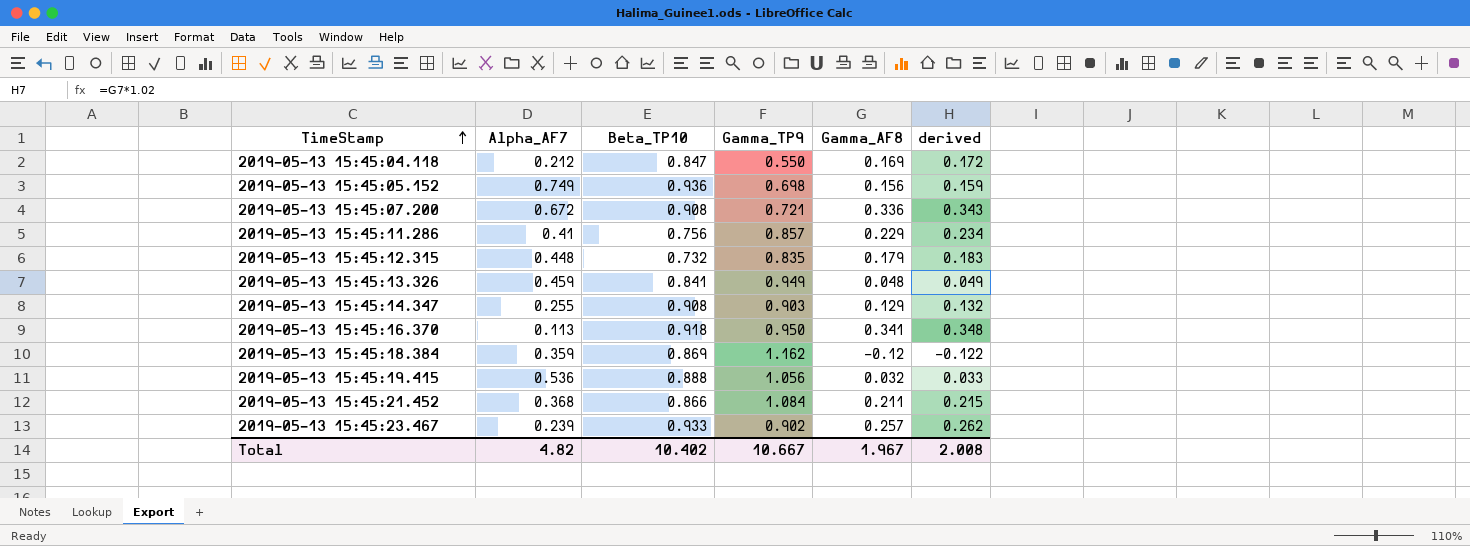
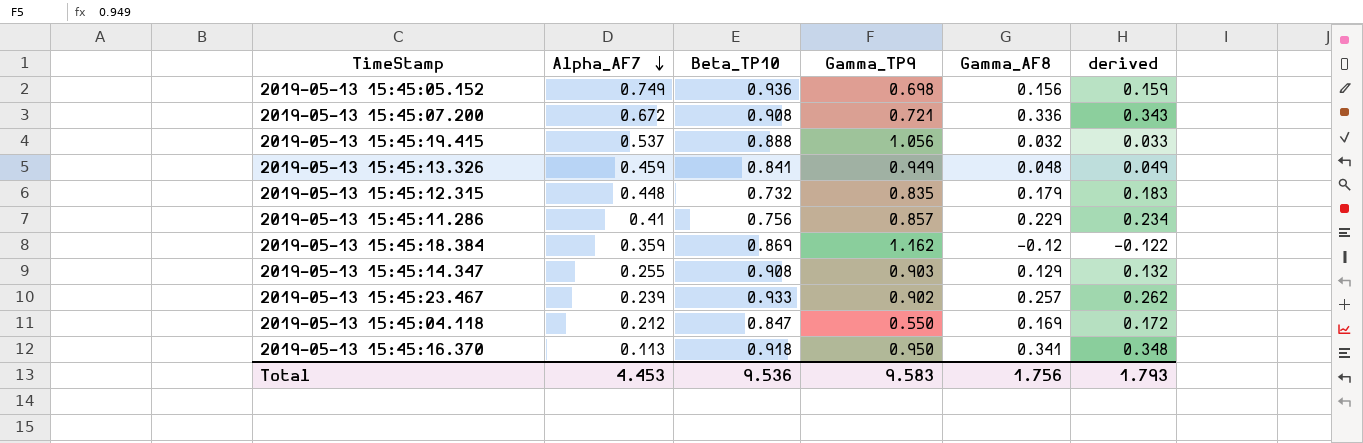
row order: TimeStamp ascending -> Alpha_AF7 descending
row 2019-05-13 15:45:21.452: 0.368 | 0.866 | 1.084 | 0.211 | 0.215 -> none
2019-05-13 15:45:19.415 | Alpha_AF7: 0.536 -> 0.537
Total | Alpha_AF7: 4.82 -> 4.453
Total | Beta_TP10: 10.402 -> 9.536
Total | Gamma_TP9: 10.667 -> 9.583
Total | Gamma_AF8: 1.967 -> 1.756
Total | derived: 2.008 -> 1.793

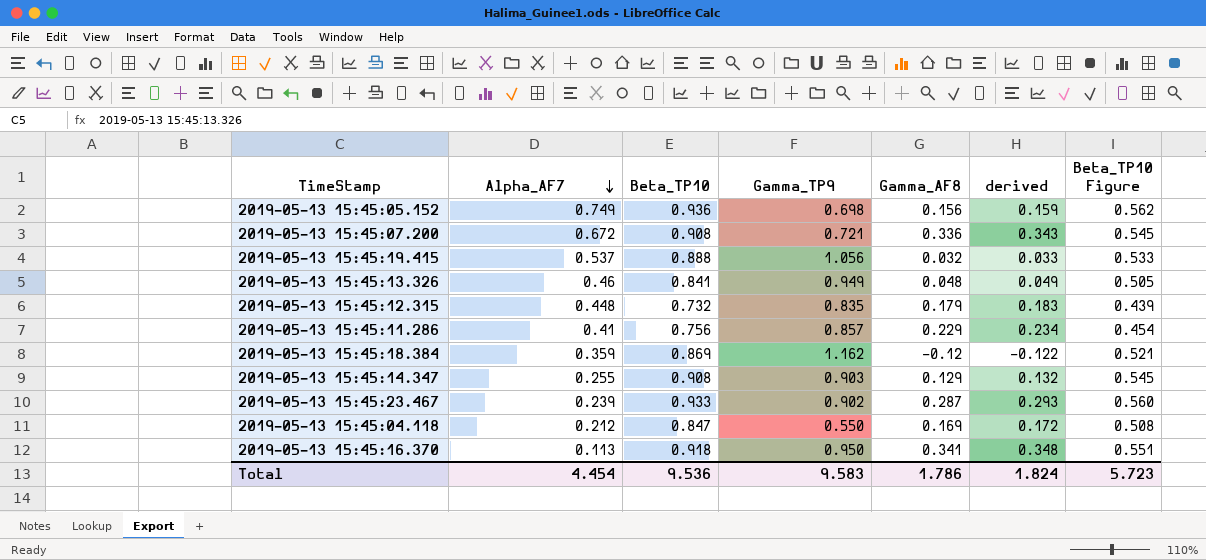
column Beta_TP10 Figure | formula: none -> [Beta_TP10] * 0.6
2019-05-13 15:45:13.326 | Alpha_AF7: 0.459 -> 0.46
2019-05-13 15:45:23.467 | Gamma_AF8: 0.257 -> 0.287
2019-05-13 15:45:23.467 | derived: 0.262 -> 0.293
Total | Alpha_AF7: 4.453 -> 4.454
Total | Gamma_AF8: 1.756 -> 1.786
Total | derived: 1.793 -> 1.824

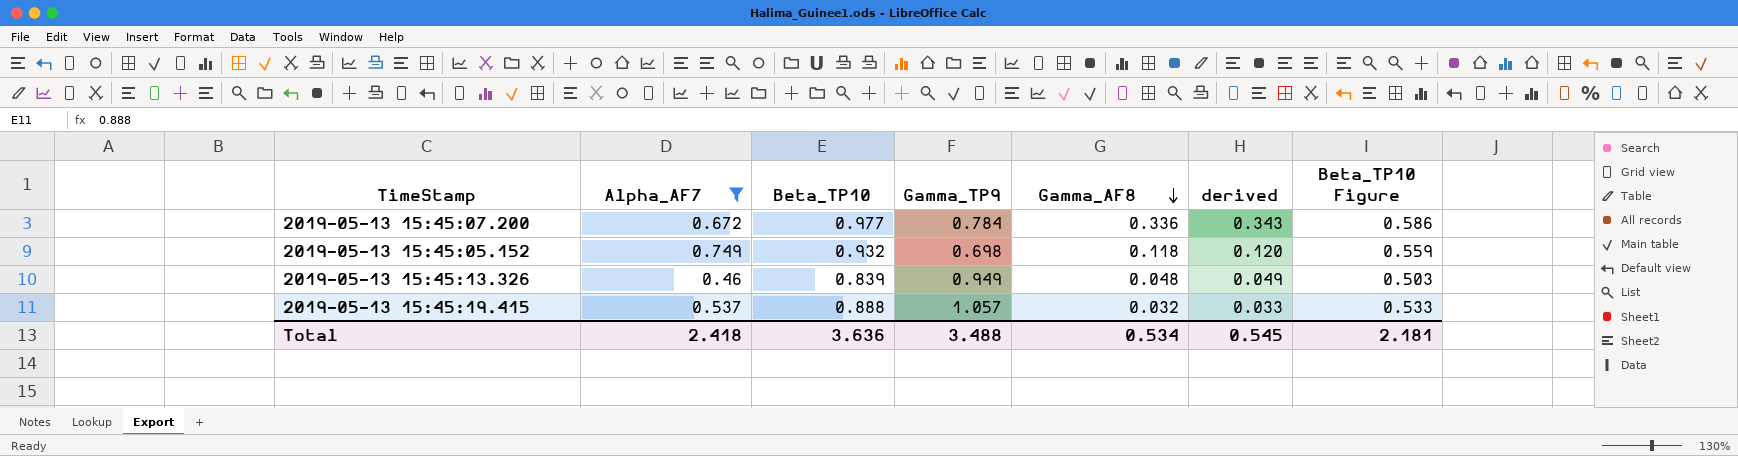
filter: none -> Alpha_AF7 >= 0.46
row order: Alpha_AF7 descending -> Gamma_AF8 descending
2019-05-13 15:45:07.200 | Beta_TP10: 0.908 -> 0.977
2019-05-13 15:45:07.200 | Gamma_TP9: 0.721 -> 0.784
2019-05-13 15:45:07.200 | Beta_TP10 Figure: 0.545 -> 0.586
2019-05-13 15:45:05.152 | Beta_TP10: 0.936 -> 0.932
2019-05-13 15:45:05.152 | Gamma_AF8: 0.156 -> 0.118
2019-05-13 15:45:05.152 | derived: 0.159 -> 0.120
2019-05-13 15:45:05.152 | Beta_TP10 Figure: 0.562 -> 0.559
2019-05-13 15:45:13.326 | Beta_TP10: 0.841 -> 0.839
2019-05-13 15:45:13.326 | Beta_TP10 Figure: 0.505 -> 0.503
2019-05-13 15:45:19.415 | Gamma_TP9: 1.056 -> 1.057
Total | Alpha_AF7: 4.454 -> 2.418
Total | Beta_TP10: 9.536 -> 3.636
Total | Gamma_TP9: 9.583 -> 3.488
Total | Gamma_AF8: 1.786 -> 0.534
Total | derived: 1.824 -> 0.545
Total | Beta_TP10 Figure: 5.723 -> 2.181

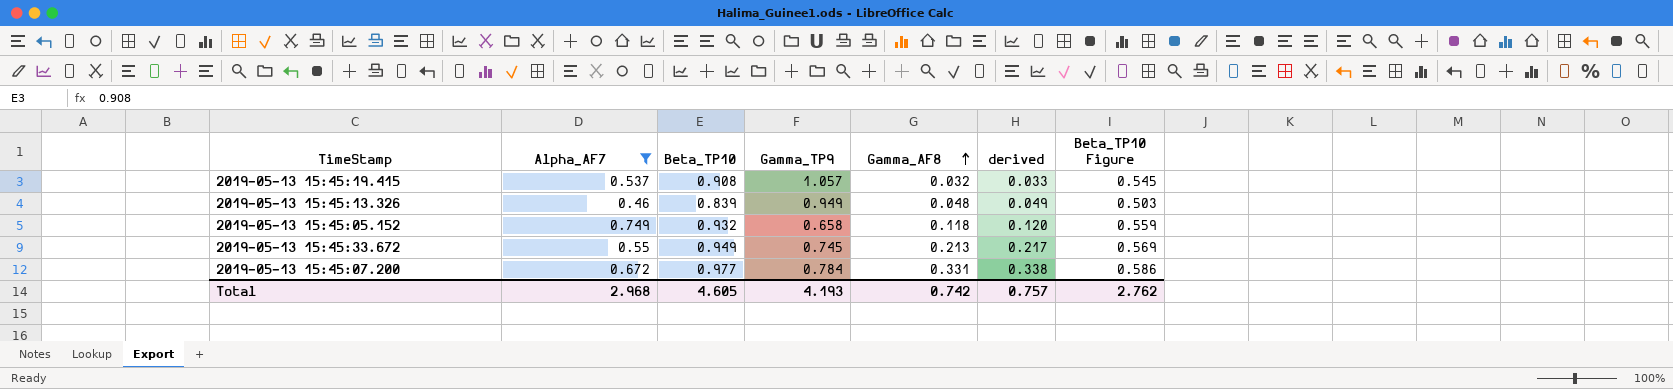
row order: Gamma_AF8 descending -> Gamma_AF8 ascending
2019-05-13 15:45:19.415 | Beta_TP10: 0.888 -> 0.908
2019-05-13 15:45:19.415 | Beta_TP10 Figure: 0.533 -> 0.545
2019-05-13 15:45:05.152 | Gamma_TP9: 0.698 -> 0.658
row 2019-05-13 15:45:33.672: none -> 0.55 | 0.949 | 0.745 | 0.213 | 0.217 | 0.569
2019-05-13 15:45:07.200 | Gamma_AF8: 0.336 -> 0.331
2019-05-13 15:45:07.200 | derived: 0.343 -> 0.338
Total | Alpha_AF7: 2.418 -> 2.968
Total | Beta_TP10: 3.636 -> 4.605
Total | Gamma_TP9: 3.488 -> 4.193
Total | Gamma_AF8: 0.534 -> 0.742
Total | derived: 0.545 -> 0.757
Total | Beta_TP10 Figure: 2.181 -> 2.762

